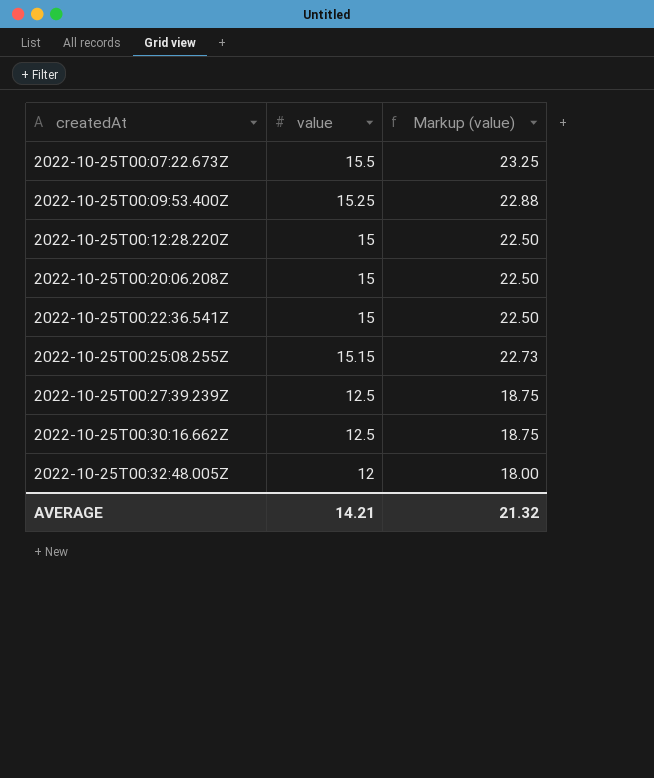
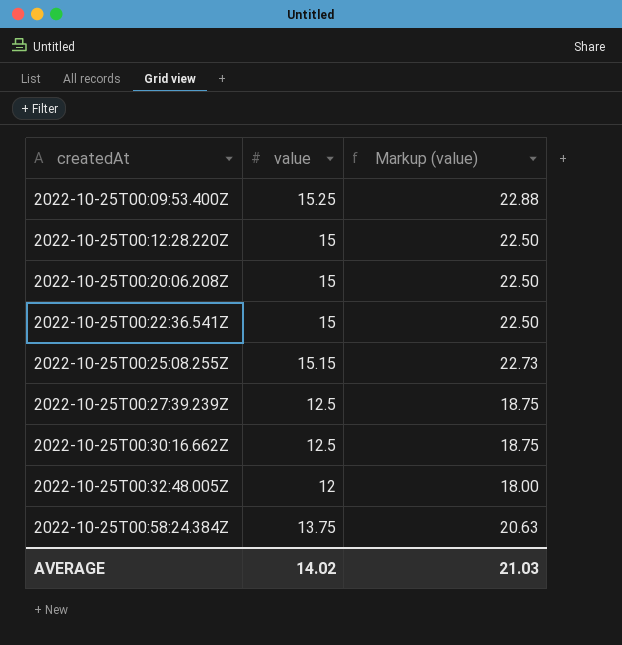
row 2022-10-25T00:07:22.673Z: 15.5 | 23.25 -> none
row 2022-10-25T00:58:24.384Z: none -> 13.75 | 20.63
AVERAGE | value: 14.21 -> 14.02
AVERAGE | Markup (value): 21.32 -> 21.03

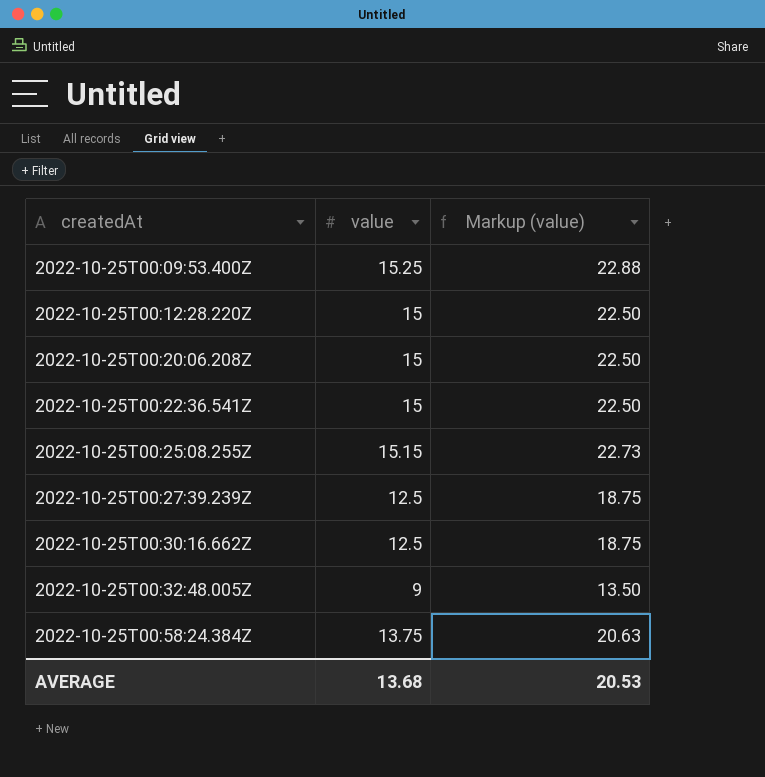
2022-10-25T00:32:48.005Z | value: 12 -> 9
2022-10-25T00:32:48.005Z | Markup (value): 18.00 -> 13.50
AVERAGE | value: 14.02 -> 13.68
AVERAGE | Markup (value): 21.03 -> 20.53

